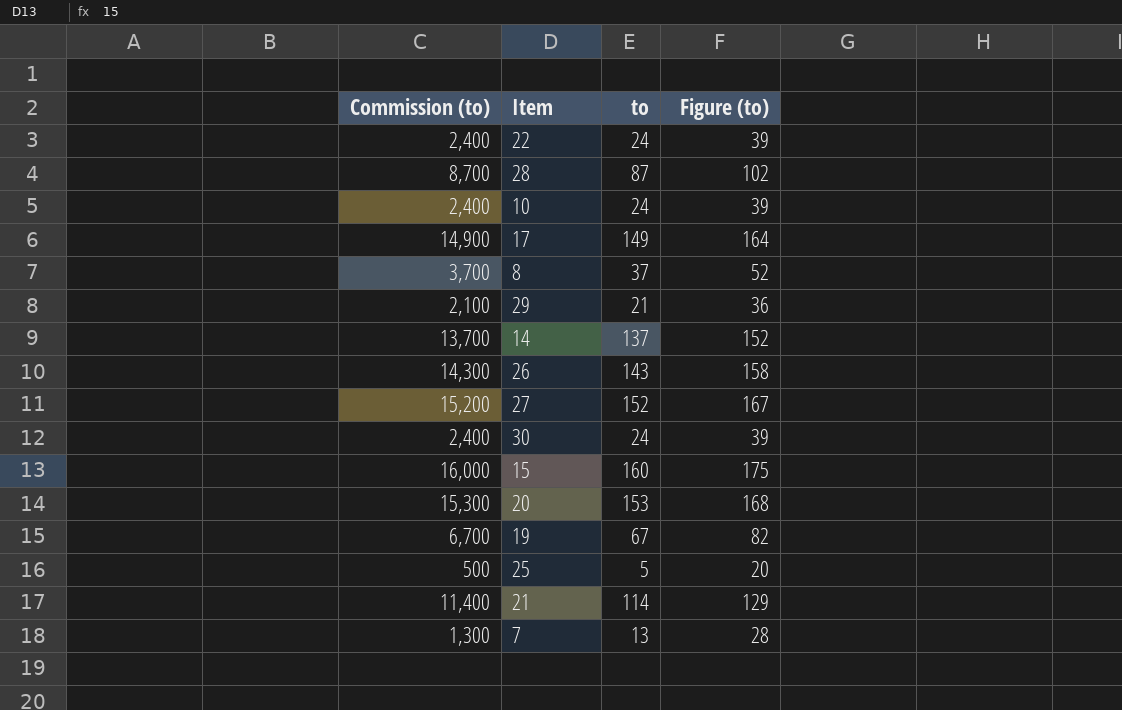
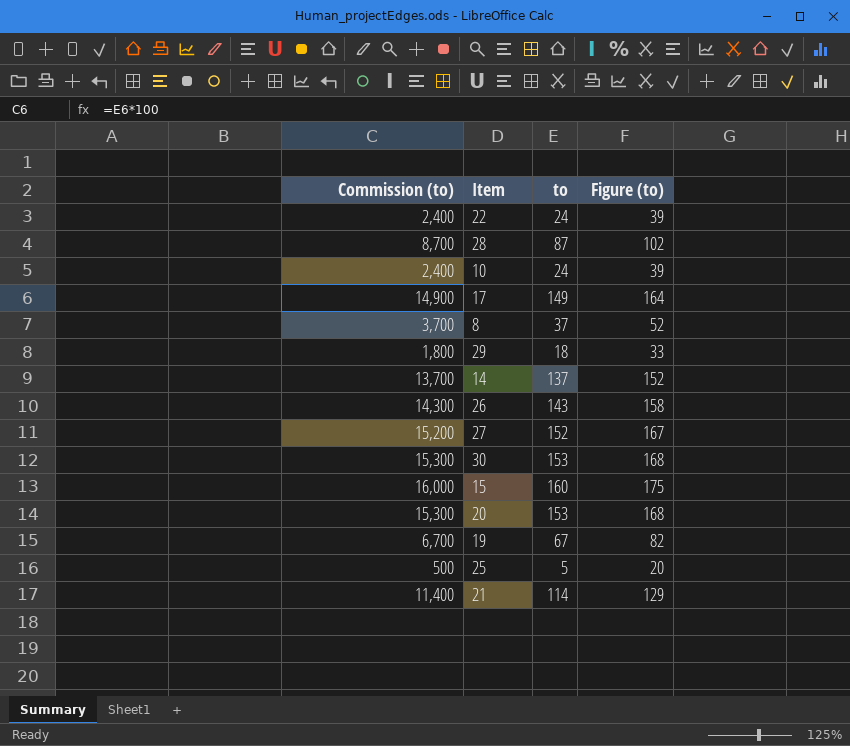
row 7: 1,300 | 13 | 28 -> none
29 | Commission (to): 2,100 -> 1,800
29 | to: 21 -> 18
29 | Figure (to): 36 -> 33
30 | Commission (to): 2,400 -> 15,300
30 | to: 24 -> 153
30 | Figure (to): 39 -> 168

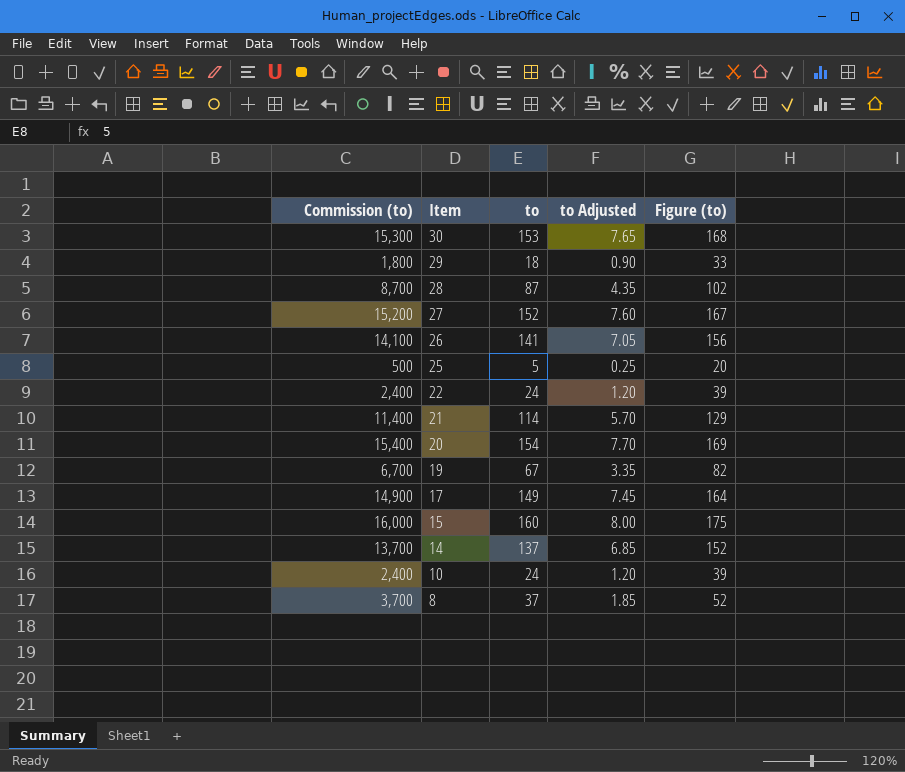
row order: none -> Item descending
column to Adjusted | formula: none -> [to] * 0.05
26 | Commission (to): 14,300 -> 14,100
26 | to: 143 -> 141
26 | Figure (to): 158 -> 156
20 | Commission (to): 15,300 -> 15,400
20 | to: 153 -> 154
20 | Figure (to): 168 -> 169

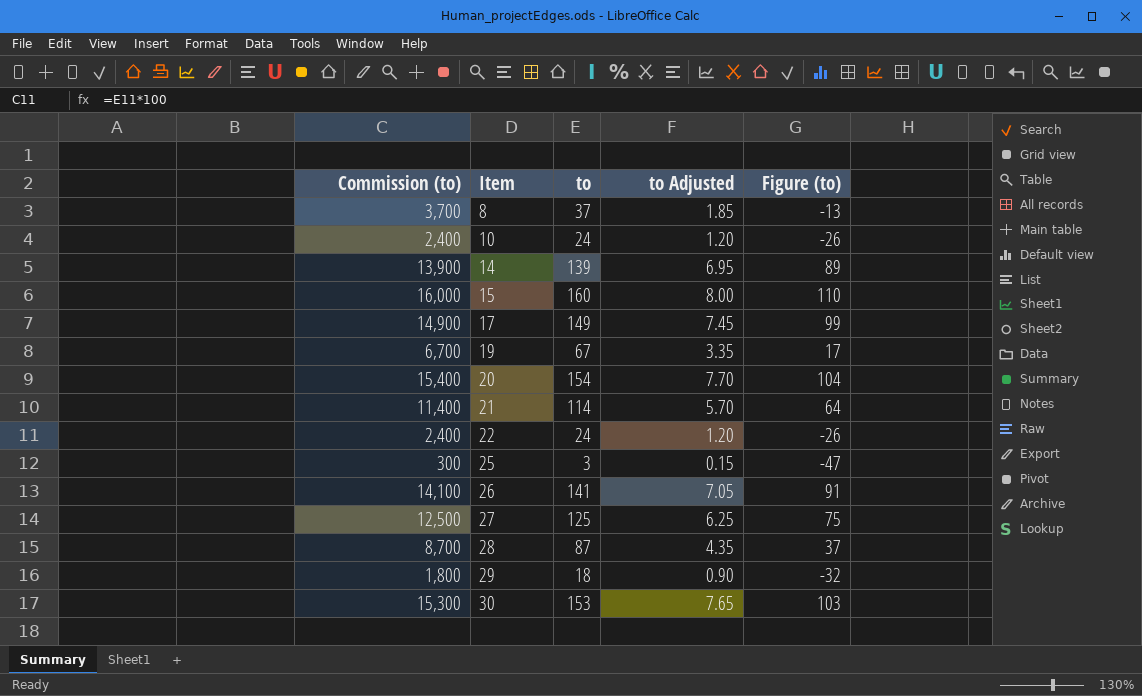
row order: Item descending -> Item ascending
column Figure (to) | formula: [to] + 15 -> [to] - 50
14 | Commission (to): 13,700 -> 13,900
14 | to: 137 -> 139
14 | to Adjusted: 6.85 -> 6.95
25 | Commission (to): 500 -> 300
25 | to: 5 -> 3
25 | to Adjusted: 0.25 -> 0.15
27 | Commission (to): 15,200 -> 12,500
27 | to: 152 -> 125
27 | to Adjusted: 7.60 -> 6.25

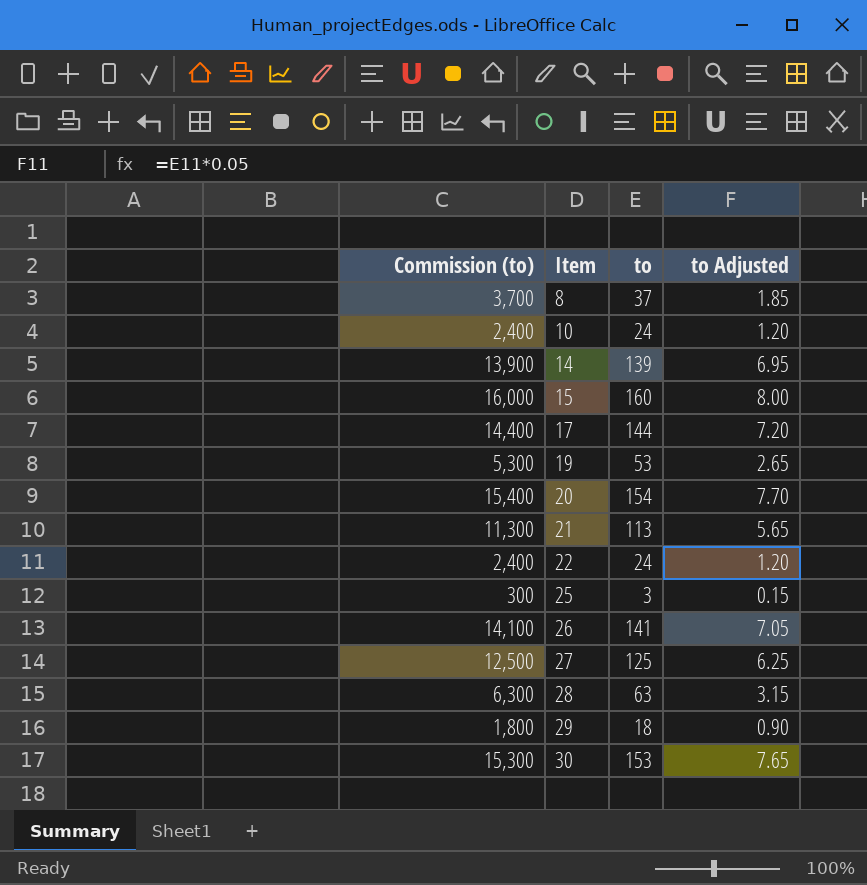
column Figure (to) | formula: [to] - 50 -> none
17 | Commission (to): 14,900 -> 14,400
17 | to: 149 -> 144
17 | to Adjusted: 7.45 -> 7.20
19 | Commission (to): 6,700 -> 5,300
19 | to: 67 -> 53
19 | to Adjusted: 3.35 -> 2.65
21 | Commission (to): 11,400 -> 11,300
21 | to: 114 -> 113
21 | to Adjusted: 5.70 -> 5.65
28 | Commission (to): 8,700 -> 6,300
28 | to: 87 -> 63
28 | to Adjusted: 4.35 -> 3.15

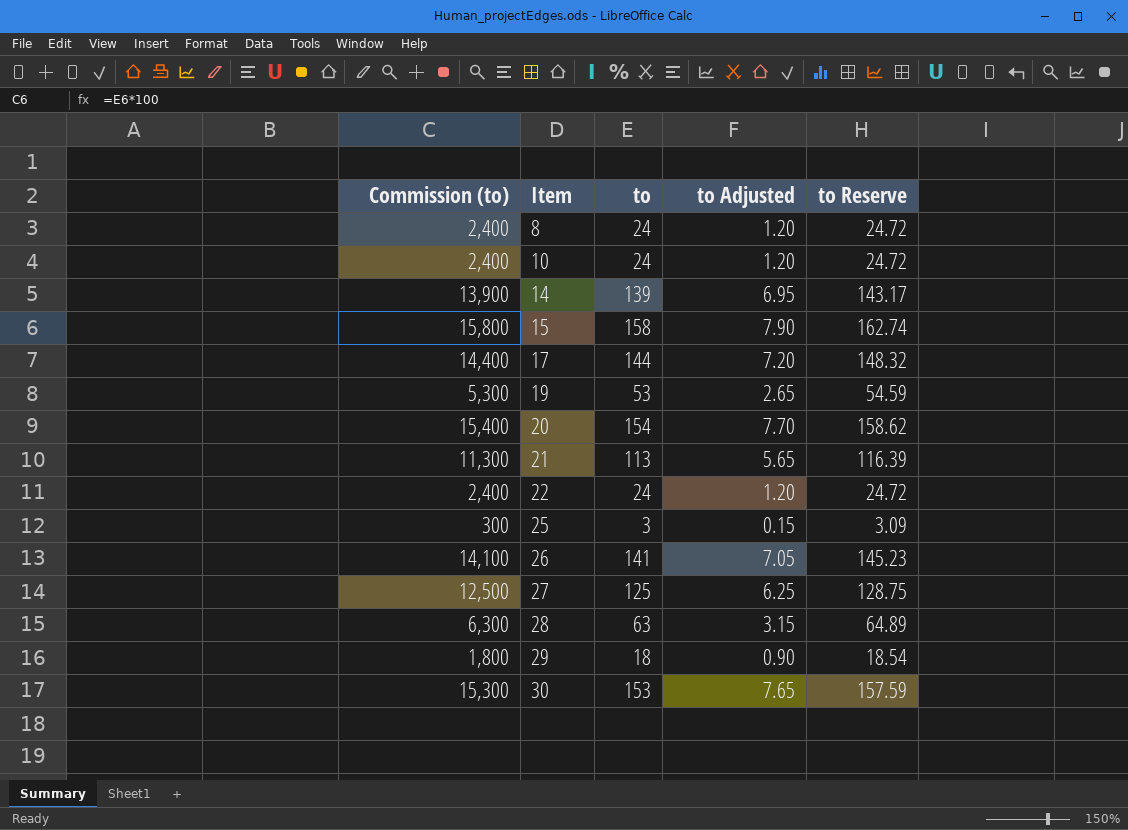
column to Reserve | formula: none -> [to] * 1.03
8 | Commission (to): 3,700 -> 2,400
8 | to: 37 -> 24
8 | to Adjusted: 1.85 -> 1.20
15 | Commission (to): 16,000 -> 15,800
15 | to: 160 -> 158
15 | to Adjusted: 8.00 -> 7.90

